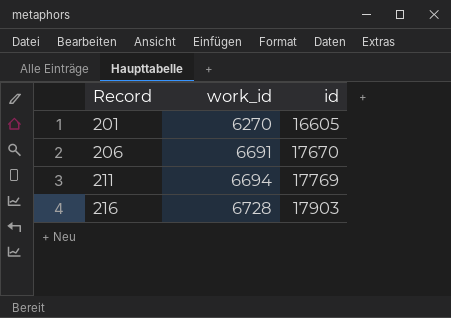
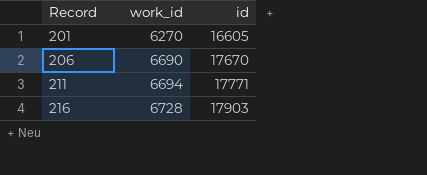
206 | work_id: 6691 -> 6690
211 | id: 17769 -> 17771

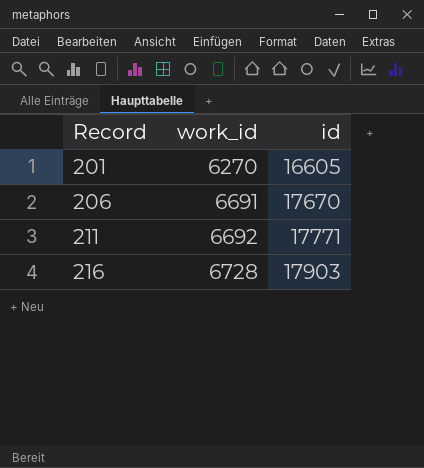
206 | work_id: 6690 -> 6691
211 | work_id: 6694 -> 6692

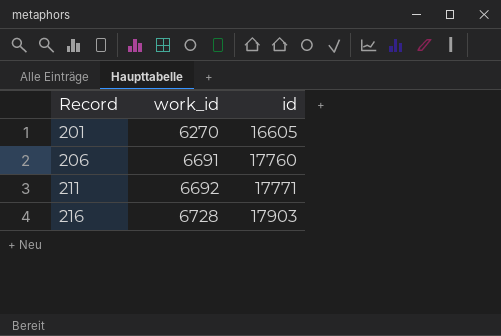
206 | id: 17670 -> 17760

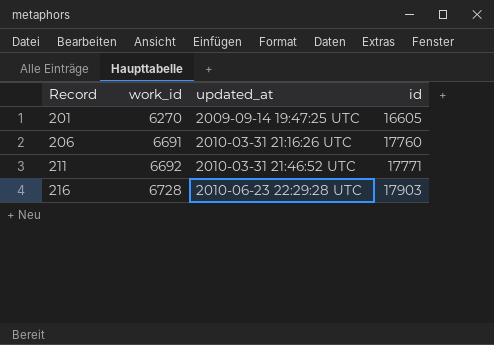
column updated_at | position: none -> 3

